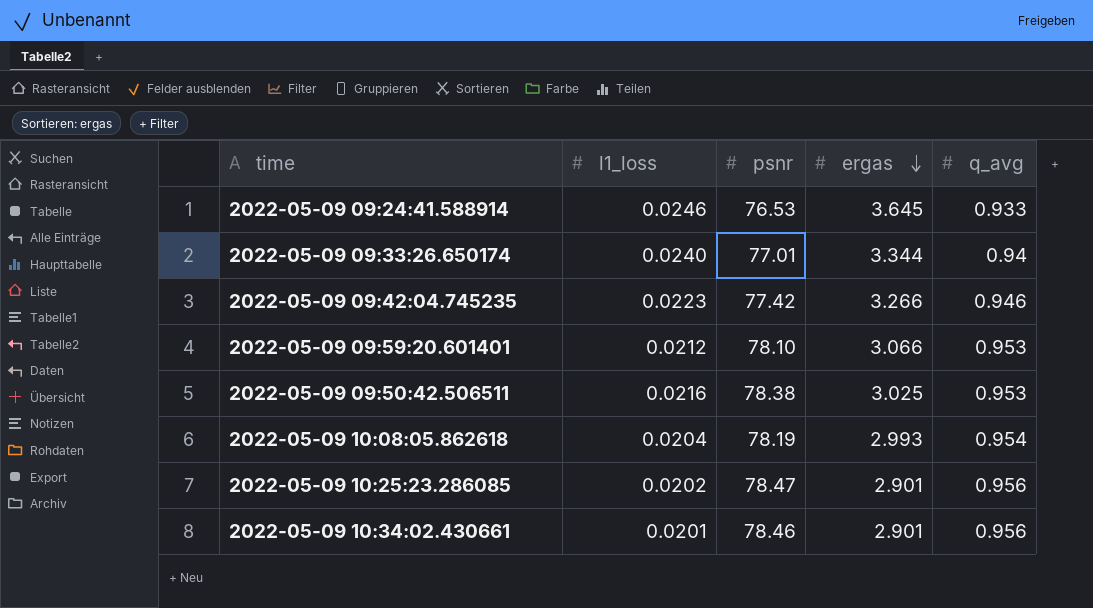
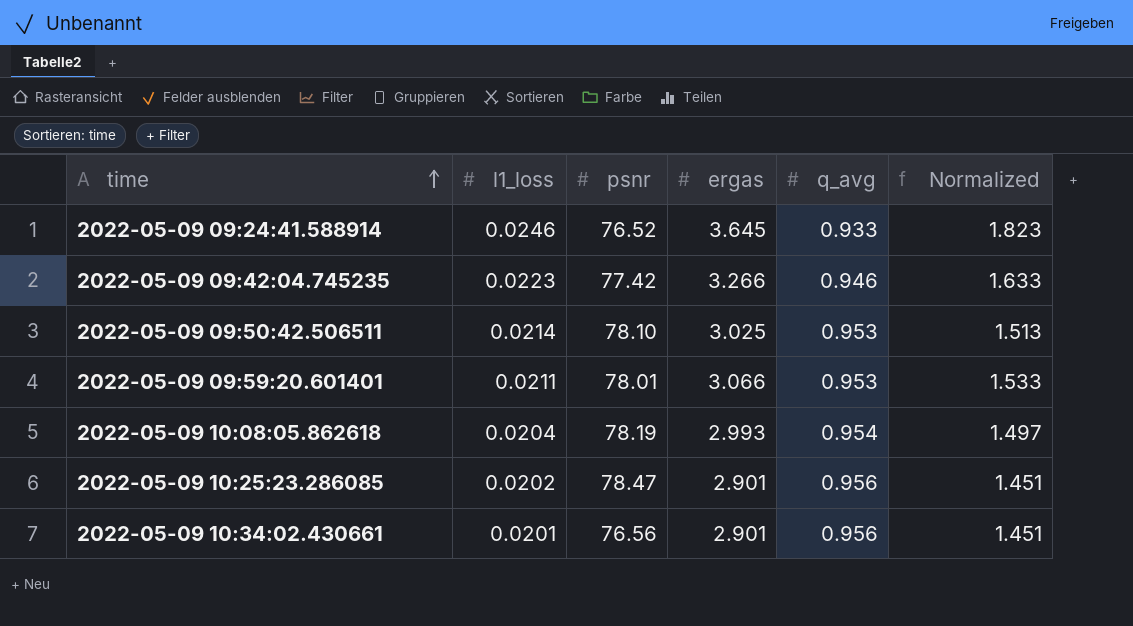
row order: ergas descending -> time ascending
column Normalized | formula: none -> [ergas] * 0.5
row 2022-05-09 09:33:26.650174: 0.0240 | 77.01 | 3.344 | 0.94 -> none
2022-05-09 09:24:41.588914 | psnr: 76.53 -> 76.52
2022-05-09 09:50:42.506511 | l1_loss: 0.0216 -> 0.0214
2022-05-09 09:50:42.506511 | psnr: 78.38 -> 78.10
2022-05-09 09:59:20.601401 | l1_loss: 0.0212 -> 0.0211
2022-05-09 09:59:20.601401 | psnr: 78.10 -> 78.01
2022-05-09 10:34:02.430661 | psnr: 78.46 -> 76.56

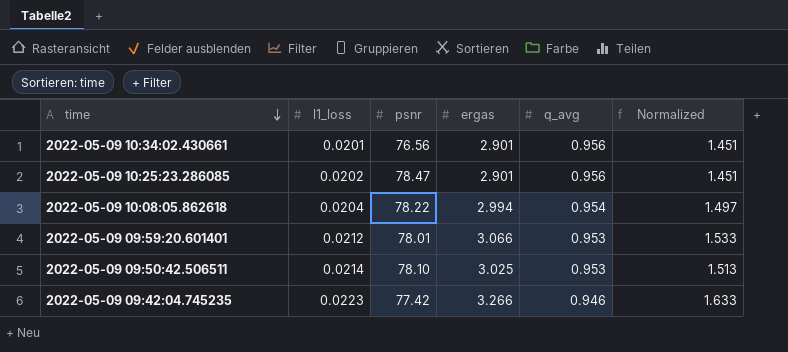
row order: time ascending -> time descending
row 2022-05-09 09:24:41.588914: 0.0246 | 76.52 | 3.645 | 0.933 | 1.823 -> none
2022-05-09 10:08:05.862618 | psnr: 78.19 -> 78.22
2022-05-09 10:08:05.862618 | ergas: 2.993 -> 2.994
2022-05-09 09:59:20.601401 | l1_loss: 0.0211 -> 0.0212

